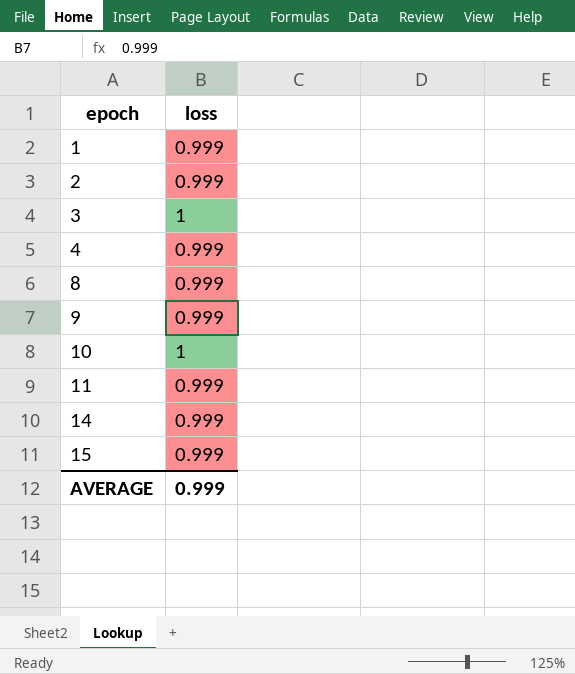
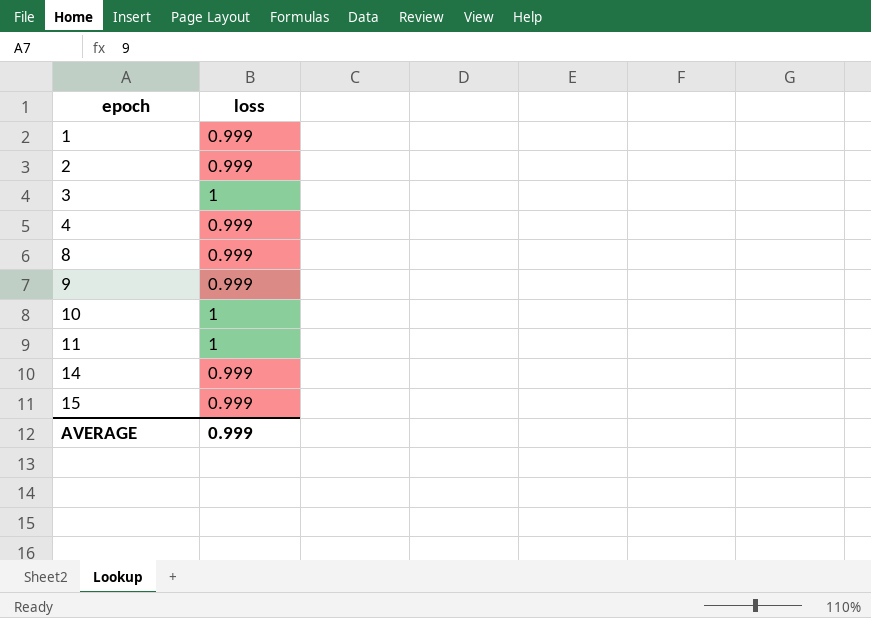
11 | loss: 0.999 -> 1

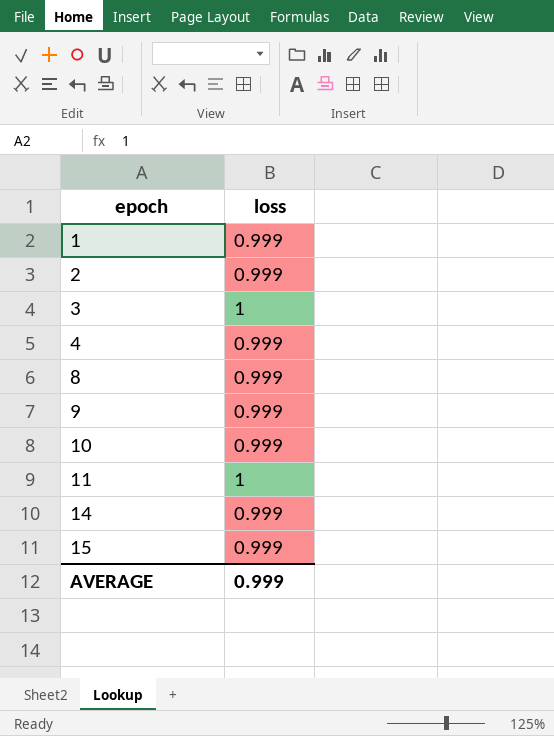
10 | loss: 1 -> 0.999

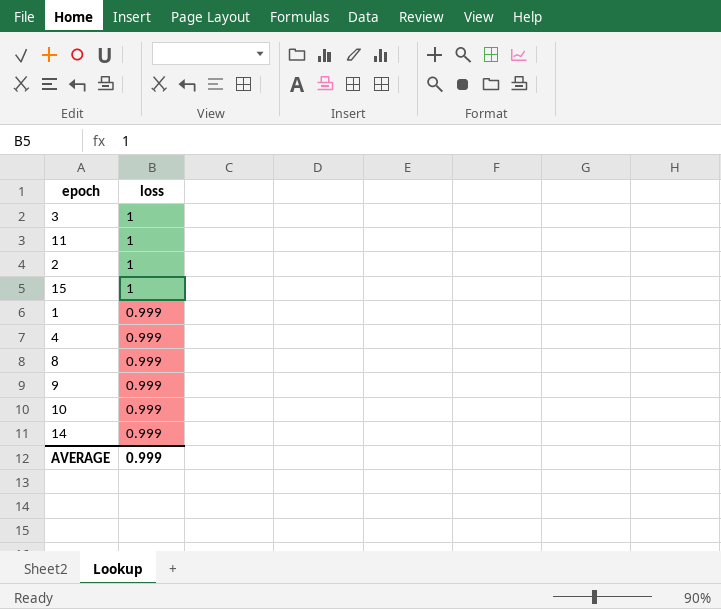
row order: epoch ascending -> loss descending
2 | loss: 0.999 -> 1
15 | loss: 0.999 -> 1

